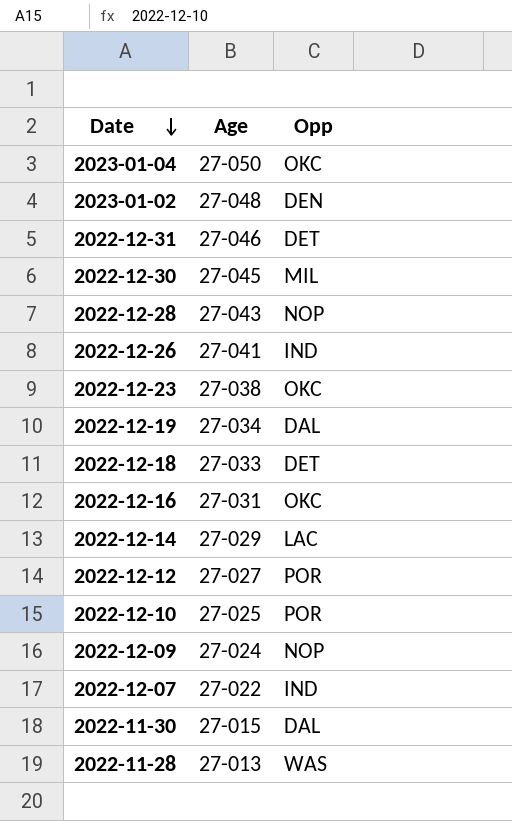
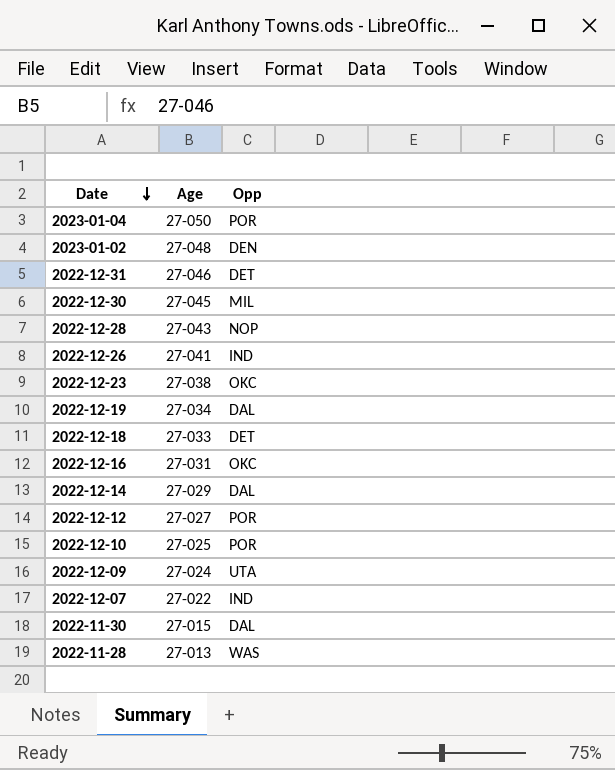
2023-01-04 | Opp: OKC -> POR
2022-12-14 | Opp: LAC -> DAL
2022-12-09 | Opp: NOP -> UTA

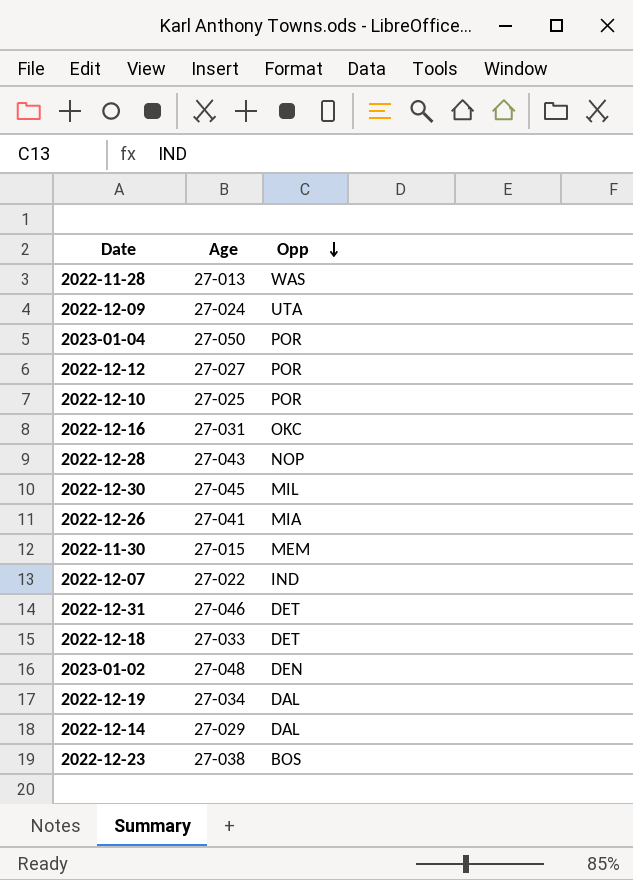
row order: Date descending -> Opp descending
2022-12-26 | Opp: IND -> MIA
2022-11-30 | Opp: DAL -> MEM
2022-12-23 | Opp: OKC -> BOS

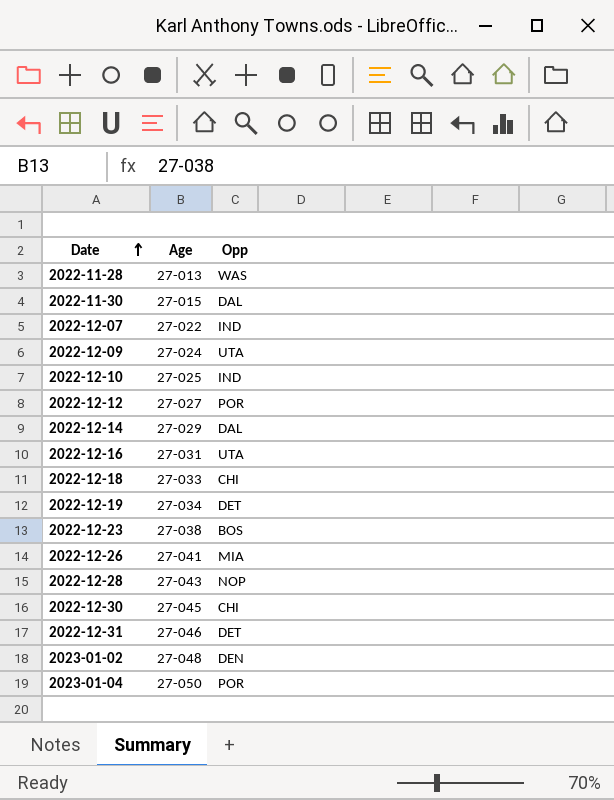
row order: Opp descending -> Date ascending
2022-11-30 | Opp: MEM -> DAL
2022-12-10 | Opp: POR -> IND
2022-12-16 | Opp: OKC -> UTA
2022-12-18 | Opp: DET -> CHI
2022-12-19 | Opp: DAL -> DET
2022-12-30 | Opp: MIL -> CHI

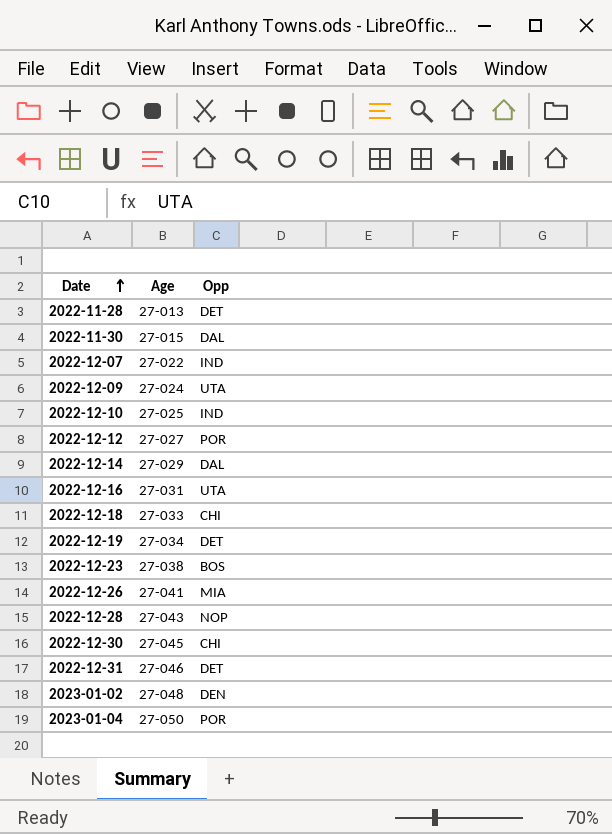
2022-11-28 | Opp: WAS -> DET

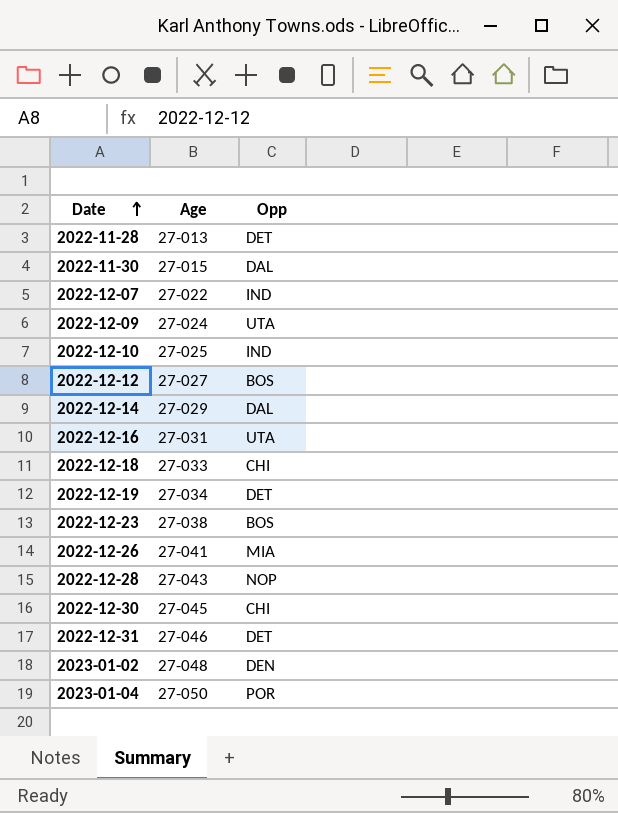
2022-12-12 | Opp: POR -> BOS

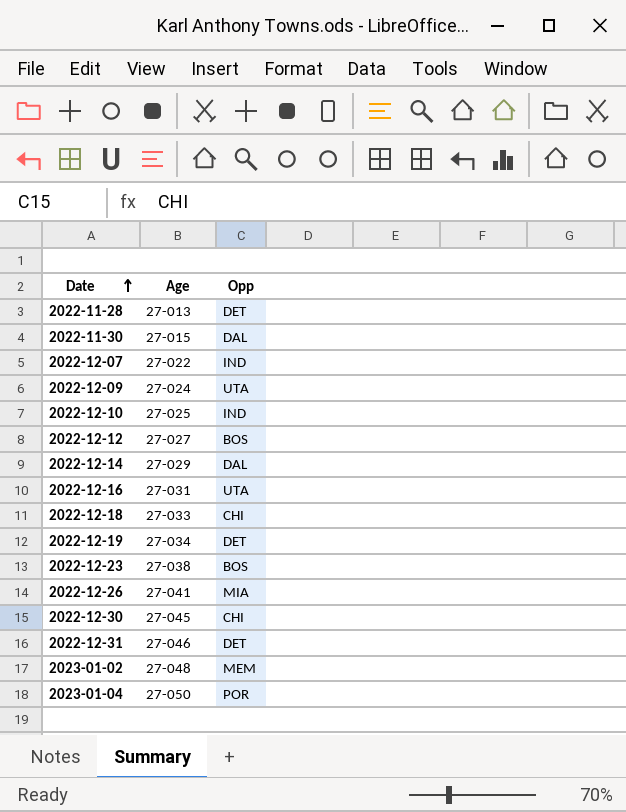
row 2022-12-28: 27-043 | NOP -> none
2023-01-02 | Opp: DEN -> MEM

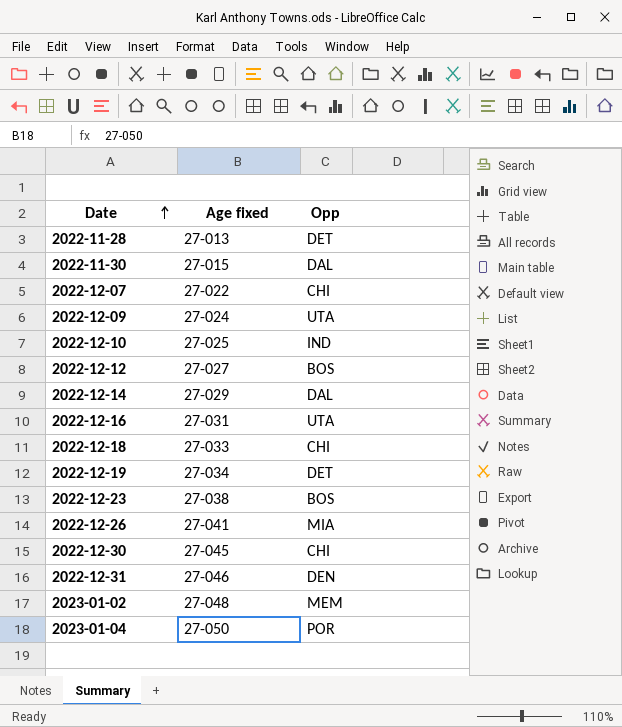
column name: Age -> Age fixed
2022-12-07 | Opp: IND -> CHI
2022-12-31 | Opp: DET -> DEN

